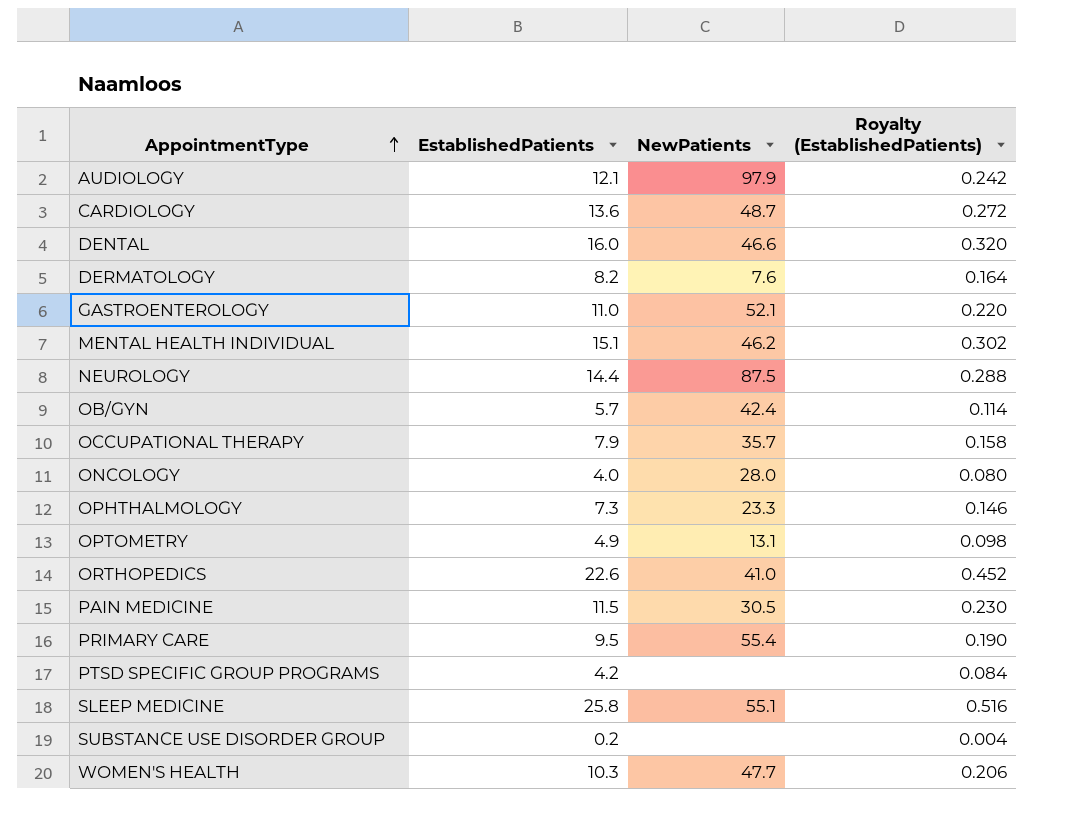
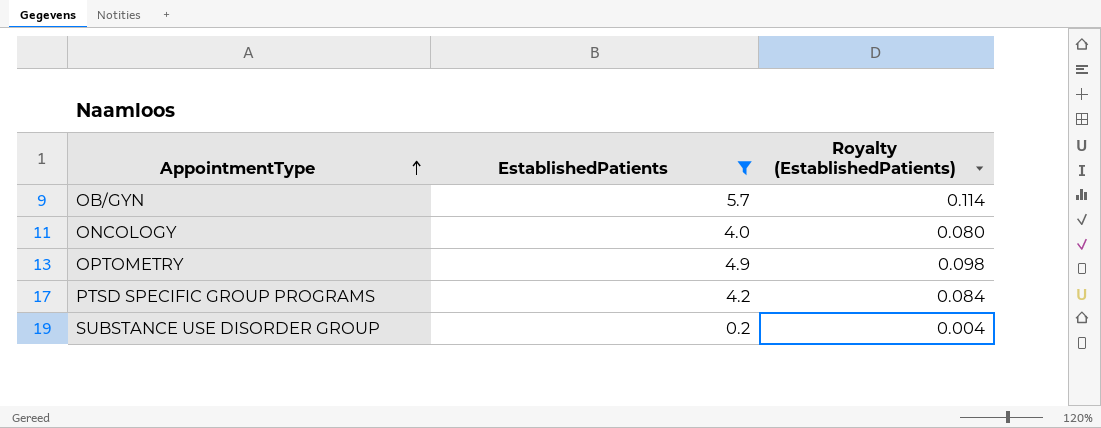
filter: none -> EstablishedPatients <= 5.7
column NewPatients | position: 3 -> none

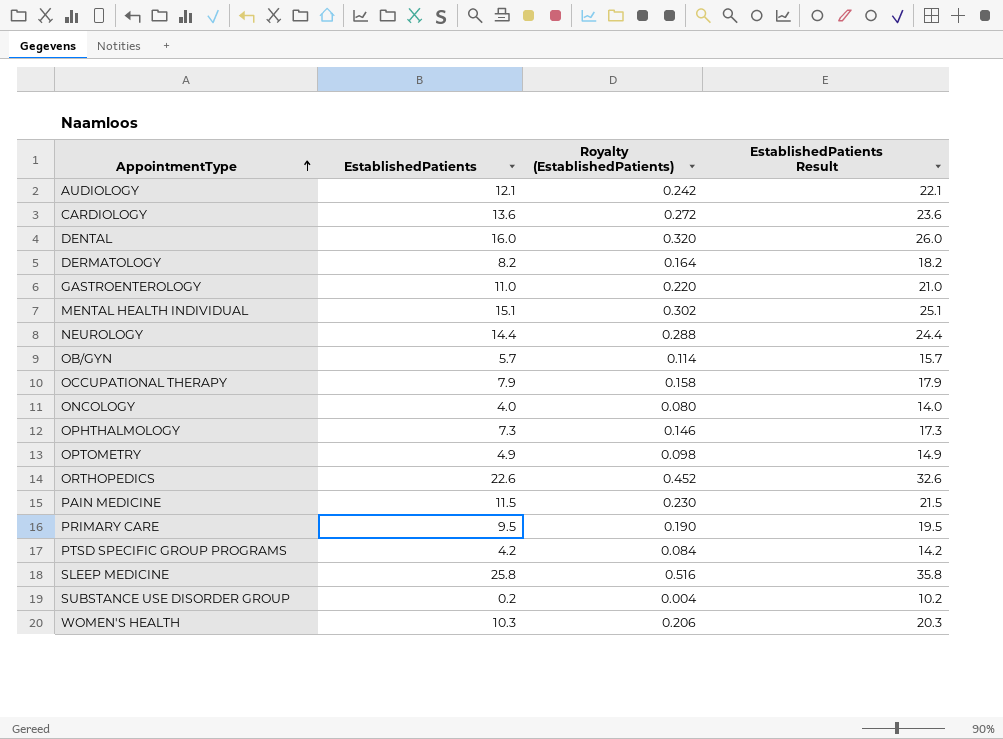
filter: EstablishedPatients <= 5.7 -> none
column EstablishedPatients Result | formula: none -> [EstablishedPatients] + 10

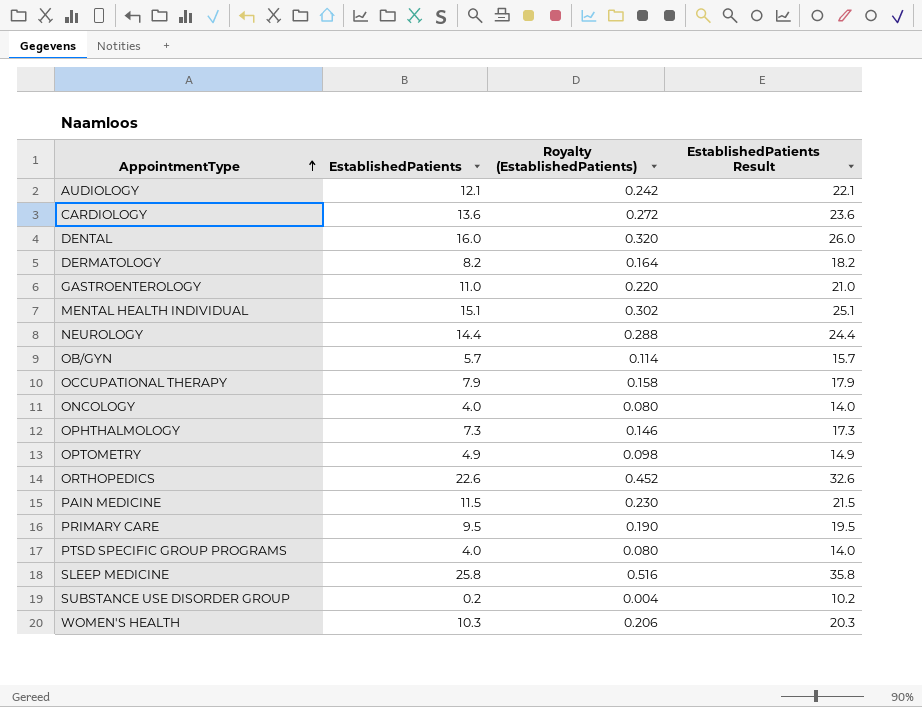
PTSD SPECIFIC GROUP PROGRAMS | EstablishedPatients: 4.2 -> 4.0
PTSD SPECIFIC GROUP PROGRAMS | Royalty (EstablishedPatients): 0.084 -> 0.080
PTSD SPECIFIC GROUP PROGRAMS | EstablishedPatients Result: 14.2 -> 14.0

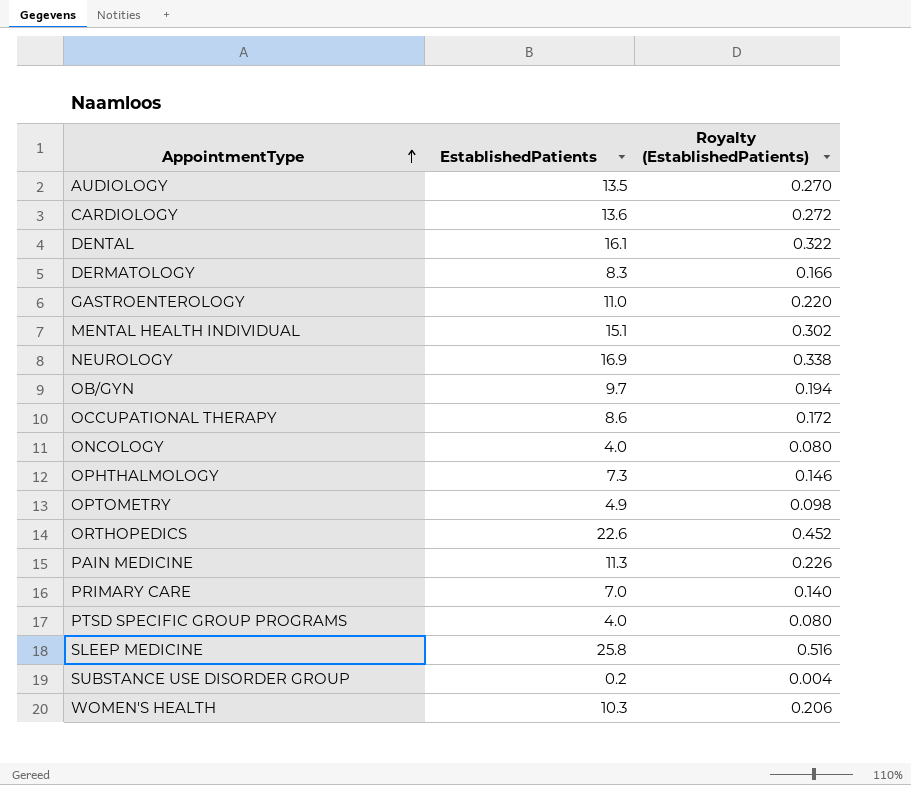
column EstablishedPatients Result | formula: [EstablishedPatients] + 10 -> none
AUDIOLOGY | EstablishedPatients: 12.1 -> 13.5
AUDIOLOGY | Royalty (EstablishedPatients): 0.242 -> 0.270
DENTAL | EstablishedPatients: 16.0 -> 16.1
DENTAL | Royalty (EstablishedPatients): 0.320 -> 0.322
DERMATOLOGY | EstablishedPatients: 8.2 -> 8.3
DERMATOLOGY | Royalty (EstablishedPatients): 0.164 -> 0.166
NEUROLOGY | EstablishedPatients: 14.4 -> 16.9
NEUROLOGY | Royalty (EstablishedPatients): 0.288 -> 0.338
OB/GYN | EstablishedPatients: 5.7 -> 9.7
OB/GYN | Royalty (EstablishedPatients): 0.114 -> 0.194
OCCUPATIONAL THERAPY | EstablishedPatients: 7.9 -> 8.6
OCCUPATIONAL THERAPY | Royalty (EstablishedPatients): 0.158 -> 0.172
PAIN MEDICINE | EstablishedPatients: 11.5 -> 11.3
PAIN MEDICINE | Royalty (EstablishedPatients): 0.230 -> 0.226
PRIMARY CARE | EstablishedPatients: 9.5 -> 7.0
PRIMARY CARE | Royalty (EstablishedPatients): 0.190 -> 0.140

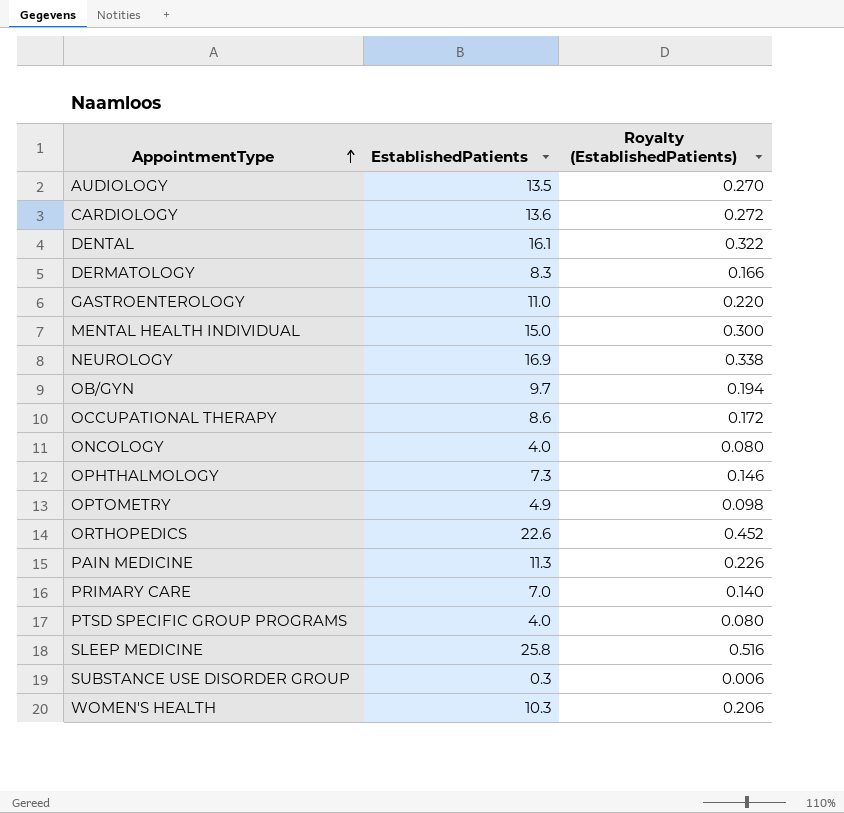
MENTAL HEALTH INDIVIDUAL | EstablishedPatients: 15.1 -> 15.0
MENTAL HEALTH INDIVIDUAL | Royalty (EstablishedPatients): 0.302 -> 0.300
SUBSTANCE USE DISORDER GROUP | EstablishedPatients: 0.2 -> 0.3
SUBSTANCE USE DISORDER GROUP | Royalty (EstablishedPatients): 0.004 -> 0.006

